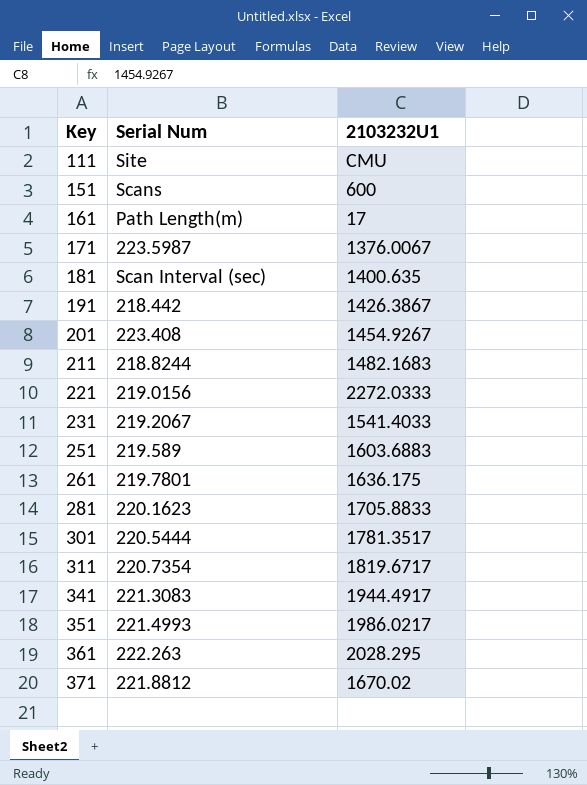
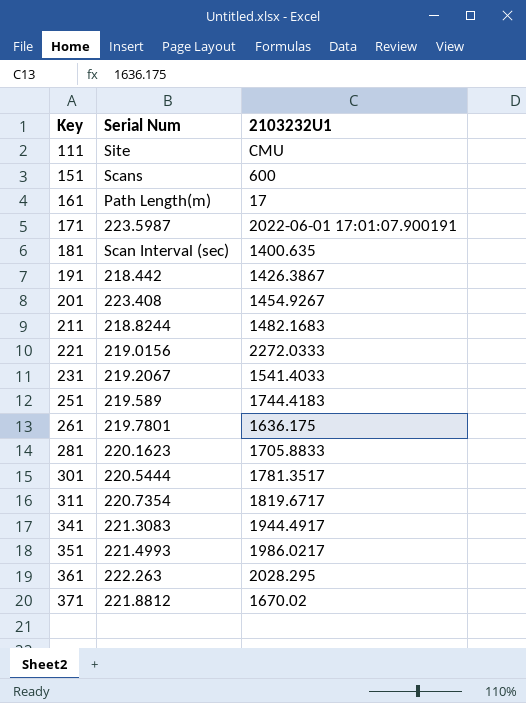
171 | 2103232U1: 1376.0067 -> 2022-06-01 17:01:07.900191
251 | 2103232U1: 1603.6883 -> 1744.4183

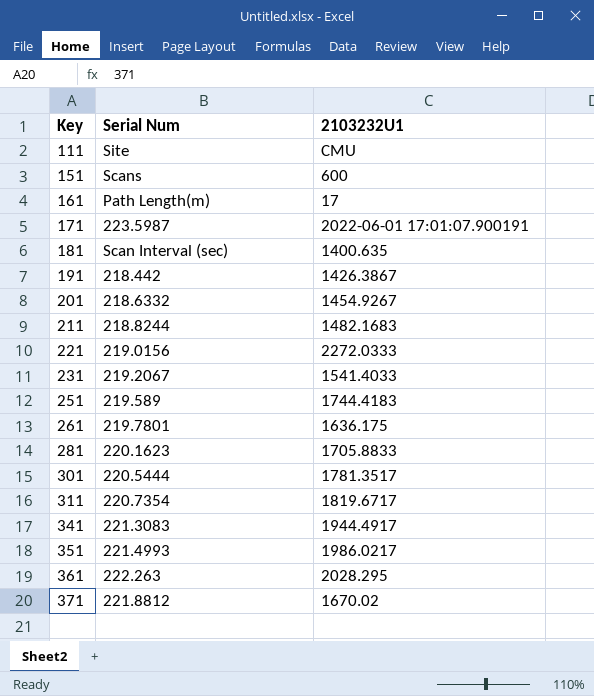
201 | Serial Num: 223.408 -> 218.6332

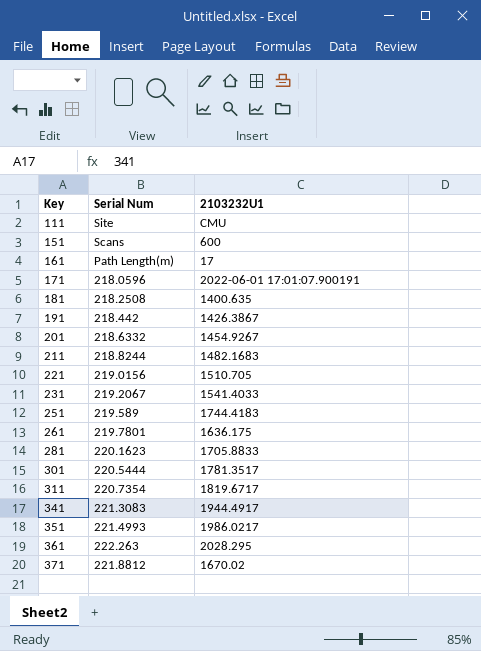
171 | Serial Num: 223.5987 -> 218.0596
181 | Serial Num: Scan Interval (sec) -> 218.2508
221 | 2103232U1: 2272.0333 -> 1510.705

